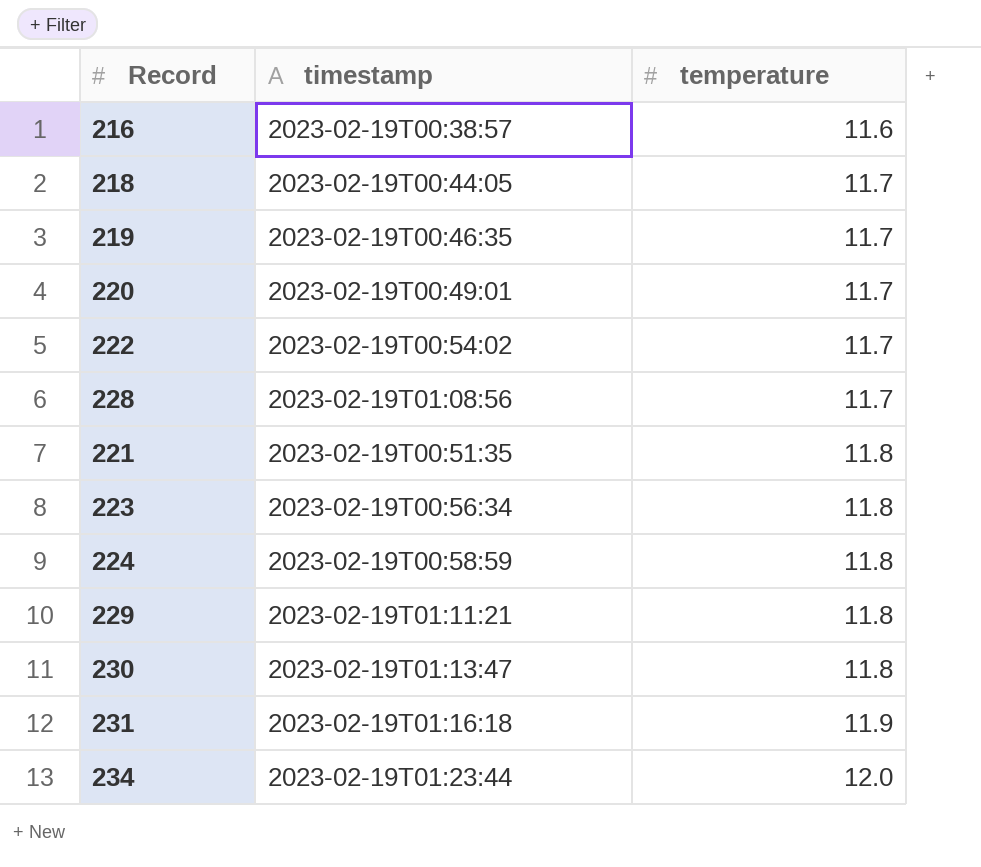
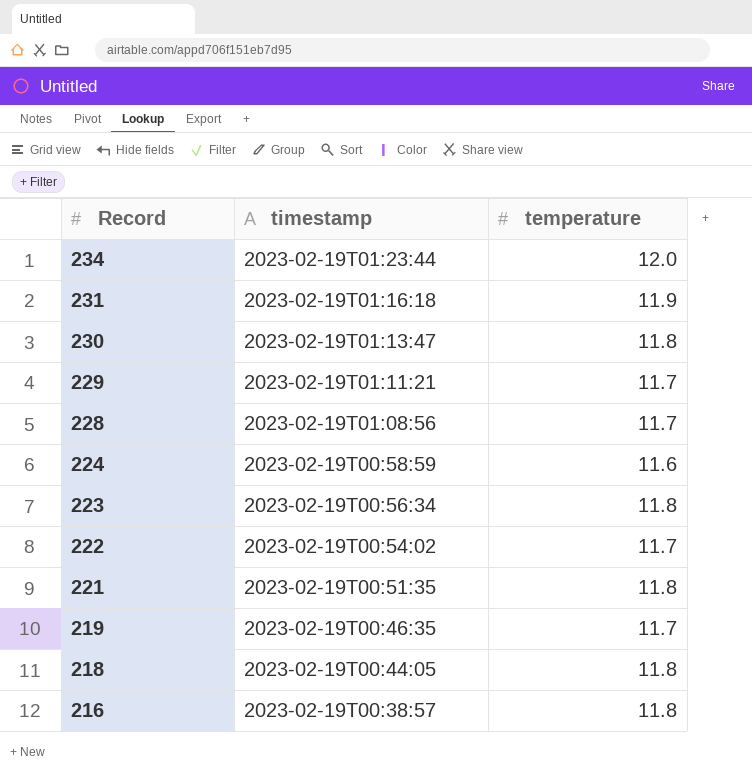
row order: temperature ascending -> Record descending
row 220: 2023-02-19T00:49:01 | 11.7 -> none
229 | temperature: 11.8 -> 11.7
224 | temperature: 11.8 -> 11.6
218 | temperature: 11.7 -> 11.8
216 | temperature: 11.6 -> 11.8

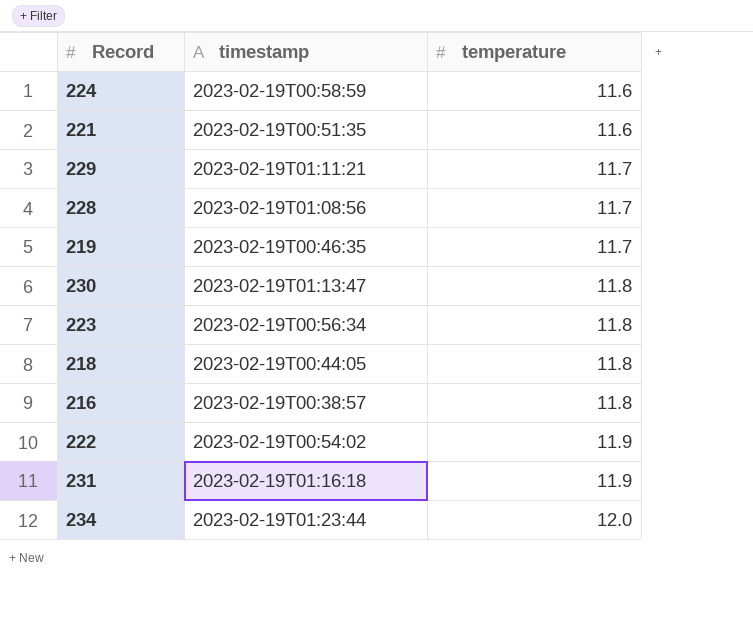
row order: Record descending -> temperature ascending
221 | temperature: 11.8 -> 11.6
222 | temperature: 11.7 -> 11.9

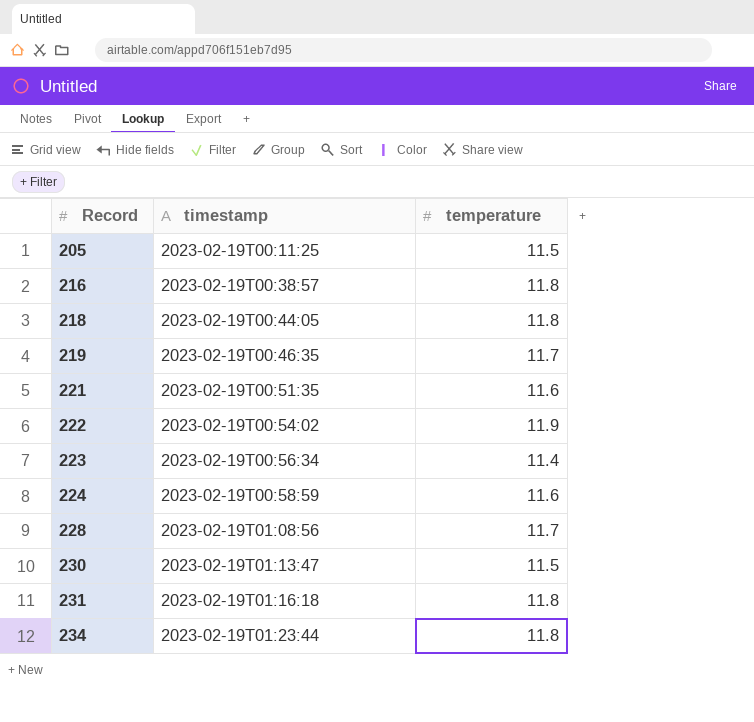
row order: temperature ascending -> Record ascending
row 229: 2023-02-19T01:11:21 | 11.7 -> none
row 205: none -> 2023-02-19T00:11:25 | 11.5
223 | temperature: 11.8 -> 11.4
230 | temperature: 11.8 -> 11.5
231 | temperature: 11.9 -> 11.8
234 | temperature: 12.0 -> 11.8

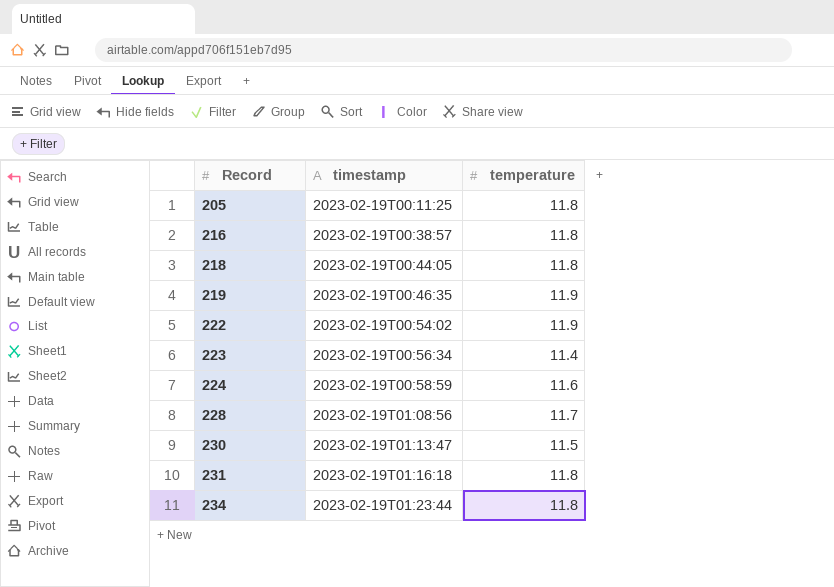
row 221: 2023-02-19T00:51:35 | 11.6 -> none
205 | temperature: 11.5 -> 11.8
219 | temperature: 11.7 -> 11.9

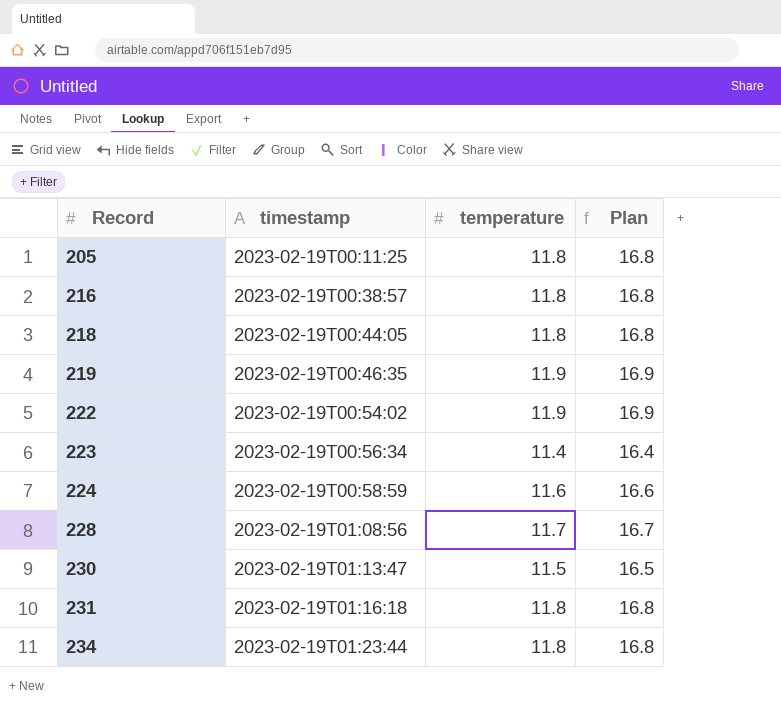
column Plan | formula: none -> [temperature] + 5

